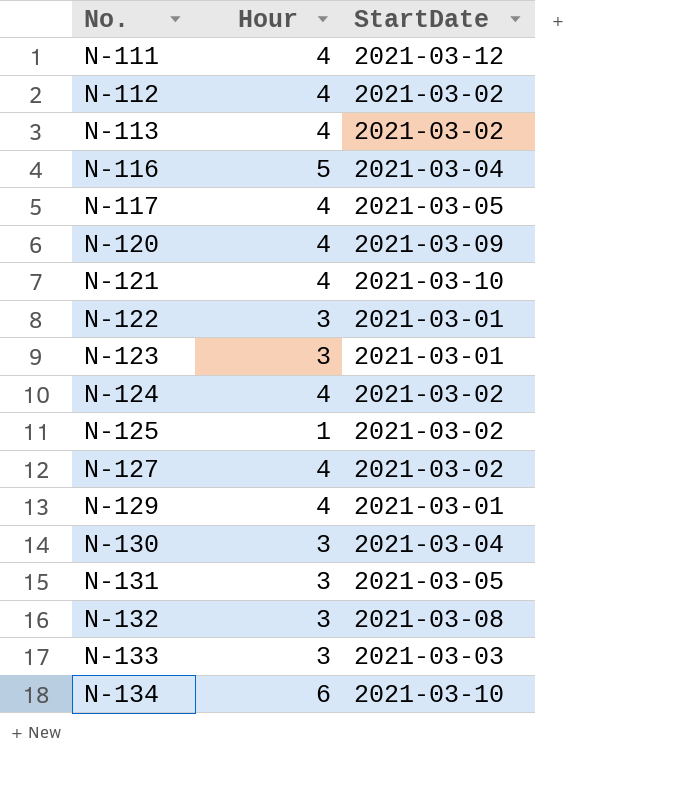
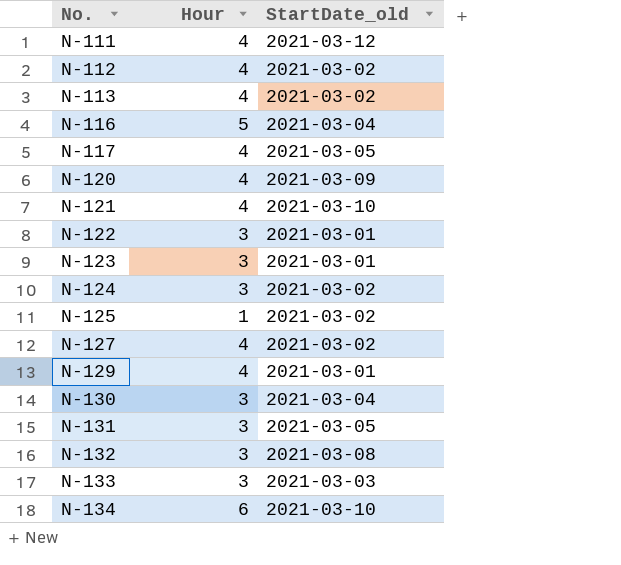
column name: StartDate -> StartDate_old
N-124 | Hour: 4 -> 3

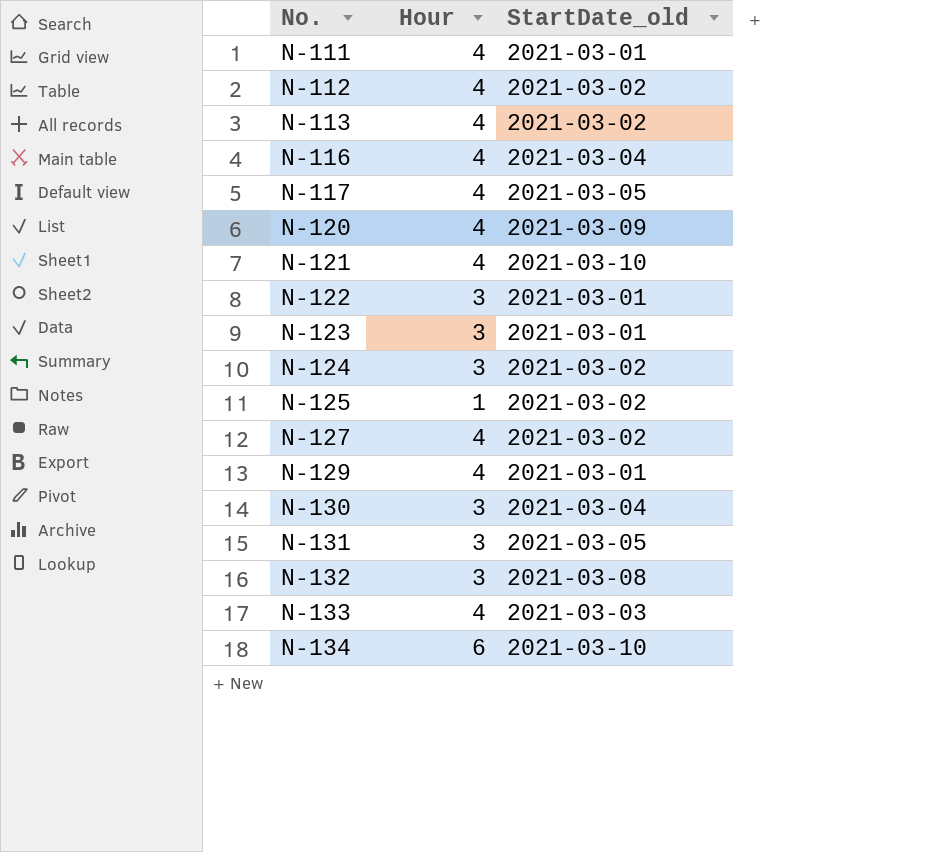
N-111 | StartDate_old: 2021-03-12 -> 2021-03-01
N-116 | Hour: 5 -> 4
N-133 | Hour: 3 -> 4

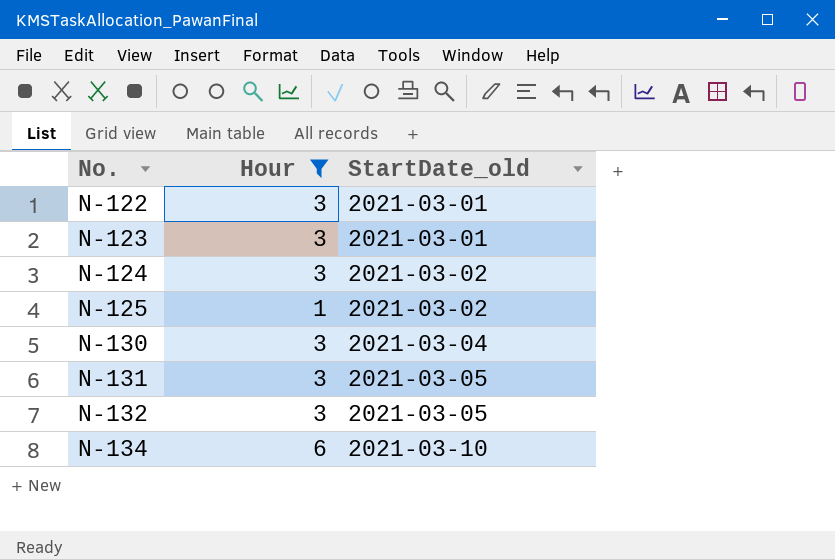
filter: none -> Hour != 4
N-132 | StartDate_old: 2021-03-08 -> 2021-03-05

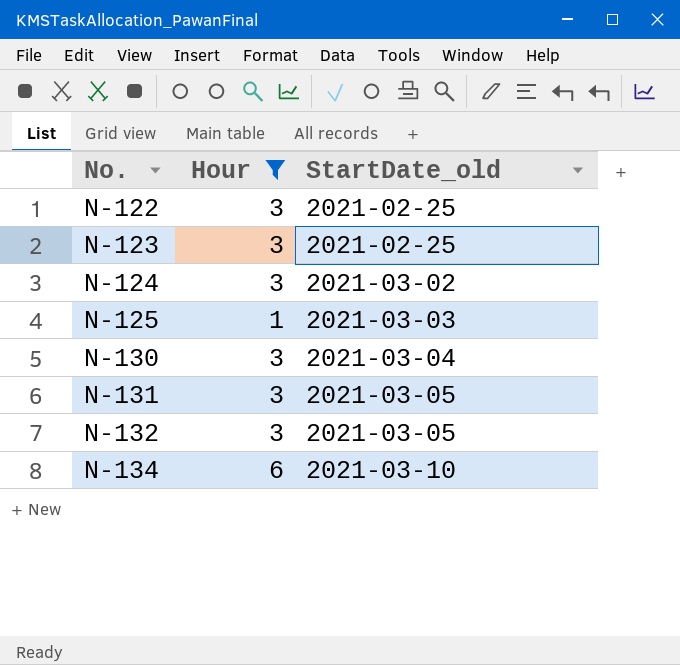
N-122 | StartDate_old: 2021-03-01 -> 2021-02-25
N-123 | StartDate_old: 2021-03-01 -> 2021-02-25
N-125 | StartDate_old: 2021-03-02 -> 2021-03-03

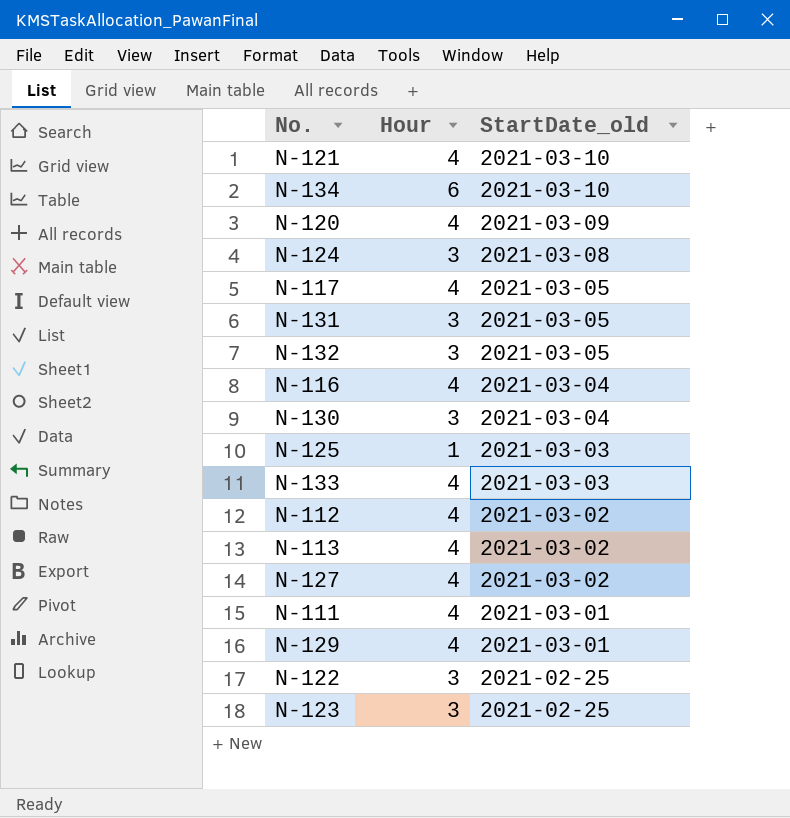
filter: Hour != 4 -> none
row order: No. ascending -> StartDate_old descending
N-124 | StartDate_old: 2021-03-02 -> 2021-03-08

